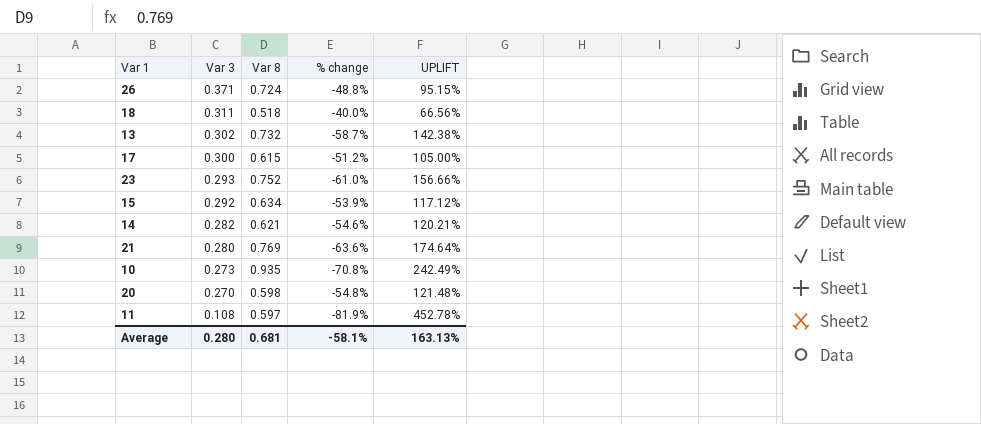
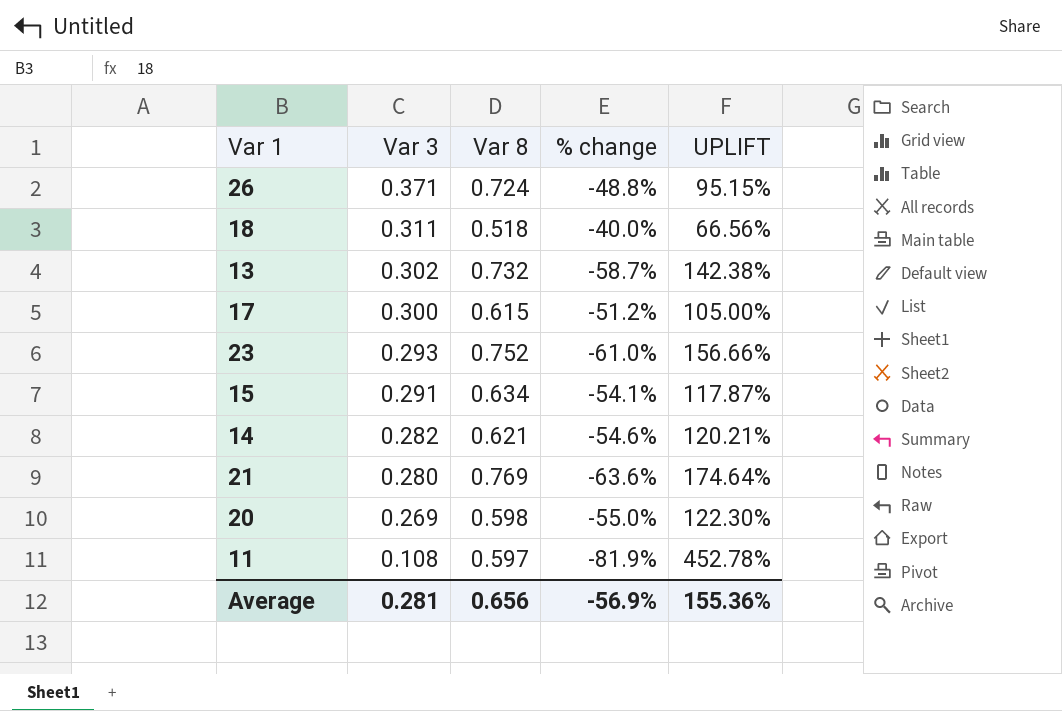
row 10: 0.273 | 0.935 | -70.8% | 242.49% -> none
15 | Var 3: 0.292 -> 0.291
15 | % change: -53.9% -> -54.1%
15 | UPLIFT: 117.12% -> 117.87%
20 | Var 3: 0.270 -> 0.269
20 | % change: -54.8% -> -55.0%
20 | UPLIFT: 121.48% -> 122.30%
Average | Var 3: 0.280 -> 0.281
Average | Var 8: 0.681 -> 0.656
Average | % change: -58.1% -> -56.9%
Average | UPLIFT: 163.13% -> 155.36%

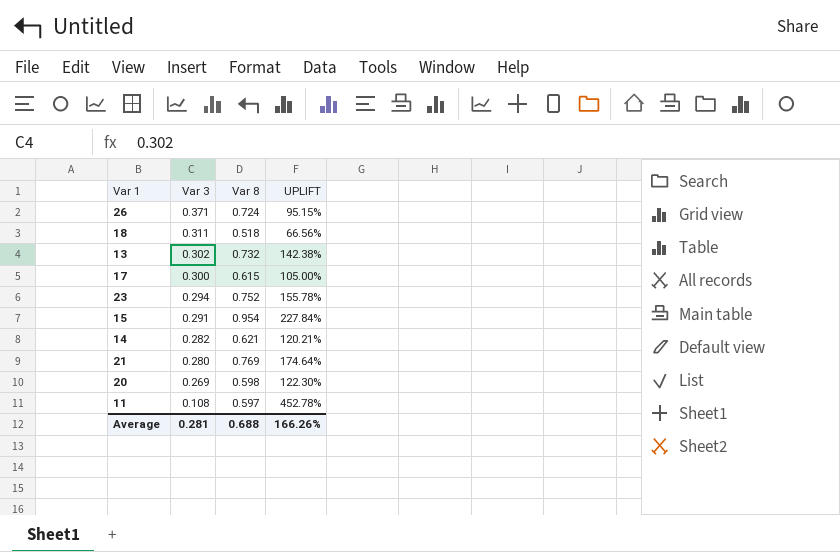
column % change | formula: ([Var 3] - [Var 8]) / [Var 8] -> none
23 | Var 3: 0.293 -> 0.294
23 | UPLIFT: 156.66% -> 155.78%
15 | Var 8: 0.634 -> 0.954
15 | UPLIFT: 117.87% -> 227.84%
Average | Var 8: 0.656 -> 0.688
Average | UPLIFT: 155.36% -> 166.26%

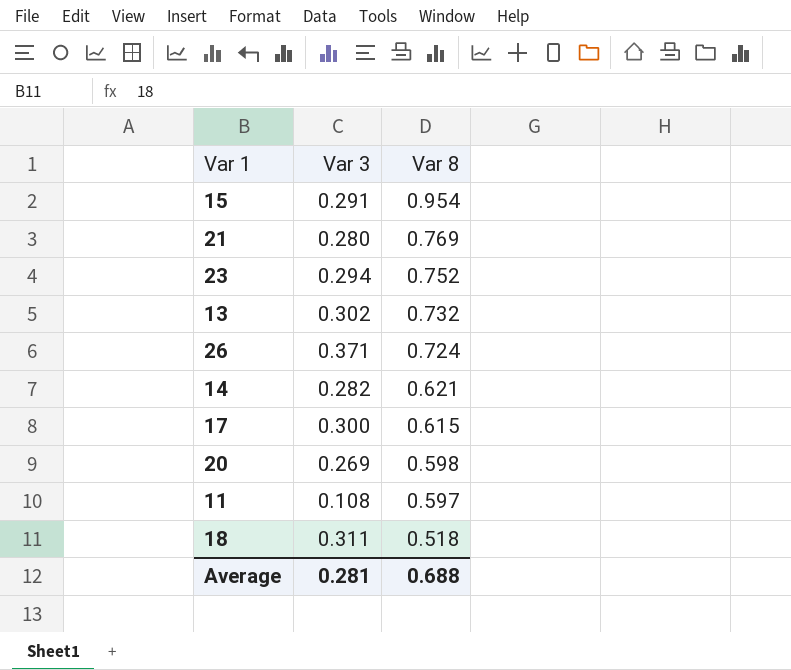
row order: Var 3 descending -> Var 8 descending
column UPLIFT | formula: ([Var 8] - [Var 3]) / [Var 3] -> none

